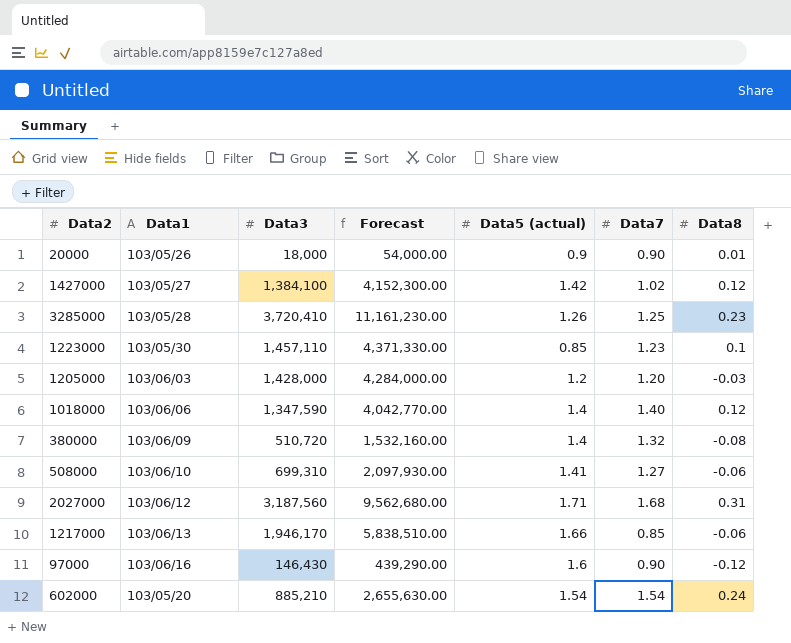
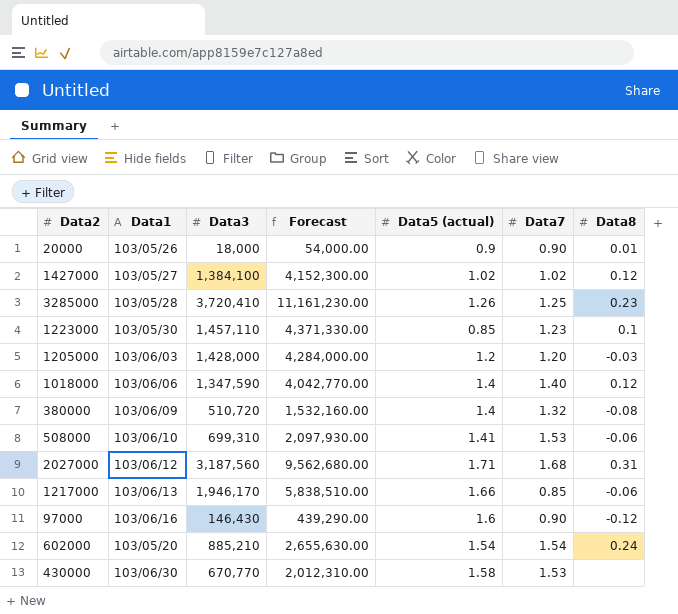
1427000 | Data5 (actual): 1.42 -> 1.02
508000 | Data7: 1.27 -> 1.53
row 430000: none -> 103/06/30 | 670,770 | 2,012,310.00 | 1.58 | 1.53 | none

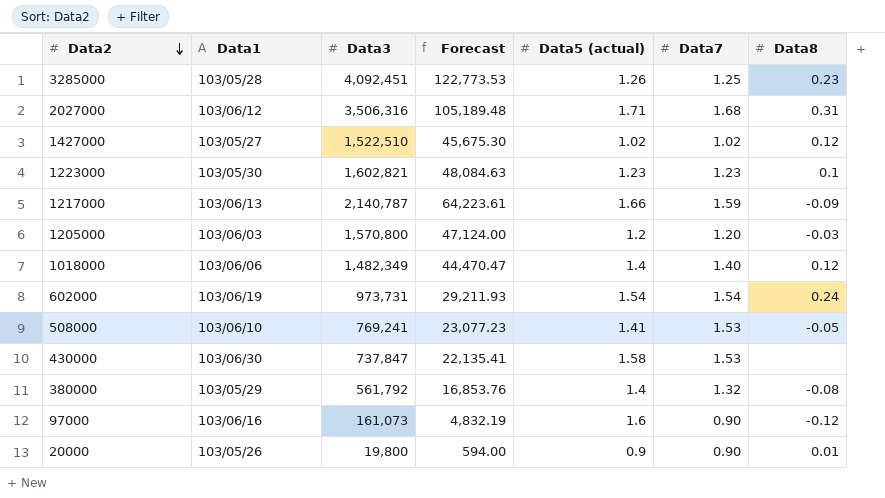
row order: none -> Data2 descending
column Forecast | formula: [Data3] * 3 -> [Data3] * 0.03
3285000 | Data3: 3,720,410 -> 4,092,451
2027000 | Data3: 3,187,560 -> 3,506,316
1427000 | Data3: 1,384,100 -> 1,522,510
1223000 | Data3: 1,457,110 -> 1,602,821
1223000 | Data5 (actual): 0.85 -> 1.23
1217000 | Data3: 1,946,170 -> 2,140,787
1217000 | Data7: 0.85 -> 1.59
1217000 | Data8: -0.06 -> -0.09
1205000 | Data3: 1,428,000 -> 1,570,800
1018000 | Data3: 1,347,590 -> 1,482,349
602000 | Data1: 103/05/20 -> 103/06/19
602000 | Data3: 885,210 -> 973,731
508000 | Data3: 699,310 -> 769,241
508000 | Data8: -0.06 -> -0.05
430000 | Data3: 670,770 -> 737,847
380000 | Data1: 103/06/09 -> 103/05/29
380000 | Data3: 510,720 -> 561,792
97000 | Data3: 146,430 -> 161,073
20000 | Data3: 18,000 -> 19,800

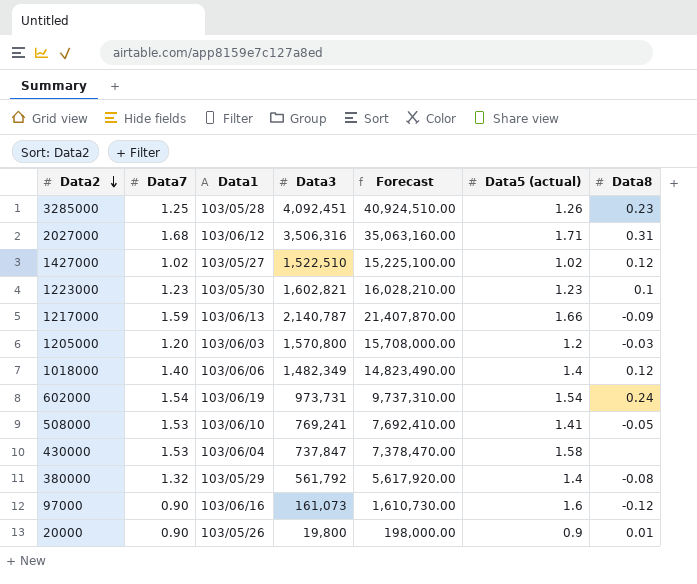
column Data7 | position: 6 -> 2
column Forecast | formula: [Data3] * 0.03 -> [Data3] * 10
430000 | Data1: 103/06/30 -> 103/06/04

